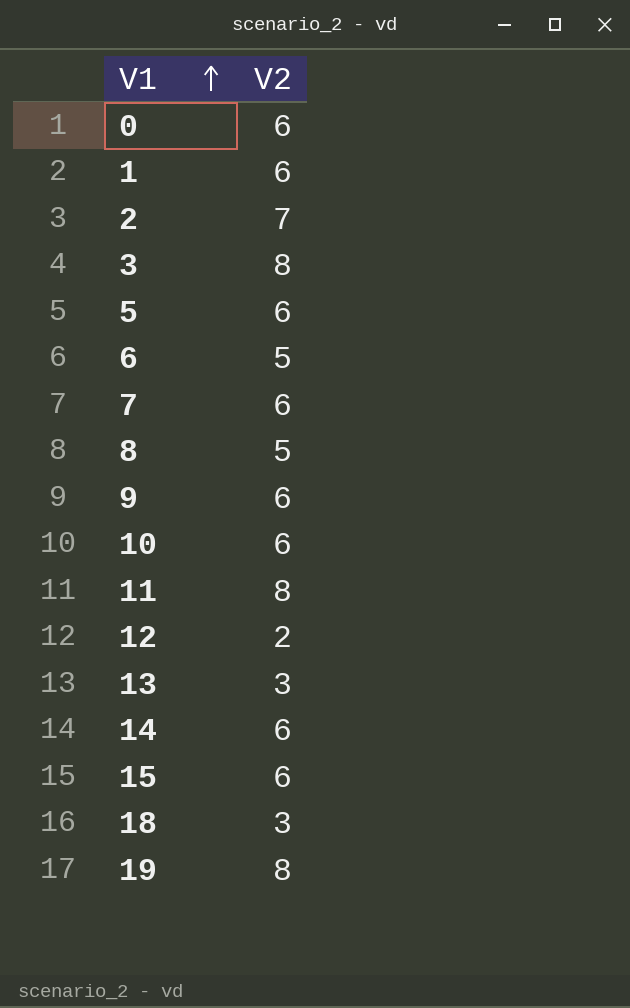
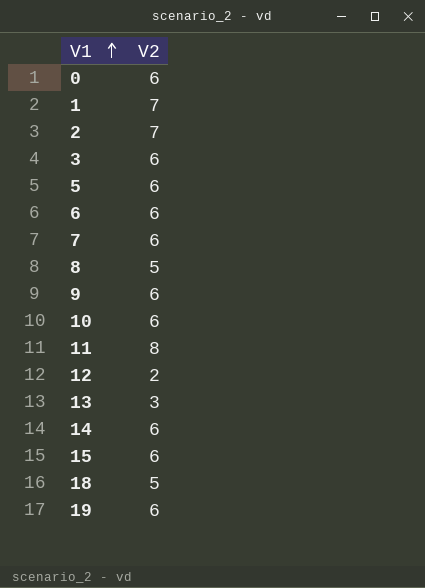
1 | V2: 6 -> 7
3 | V2: 8 -> 6
6 | V2: 5 -> 6
18 | V2: 3 -> 5
19 | V2: 8 -> 6

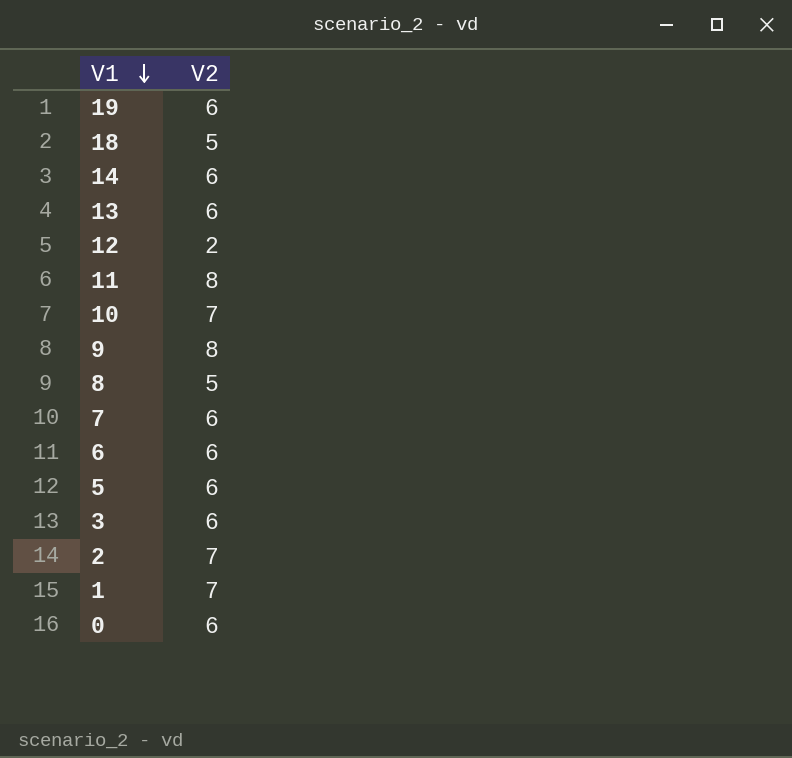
row order: V1 ascending -> V1 descending
row 15: 6 -> none
13 | V2: 3 -> 6
10 | V2: 6 -> 7
9 | V2: 6 -> 8

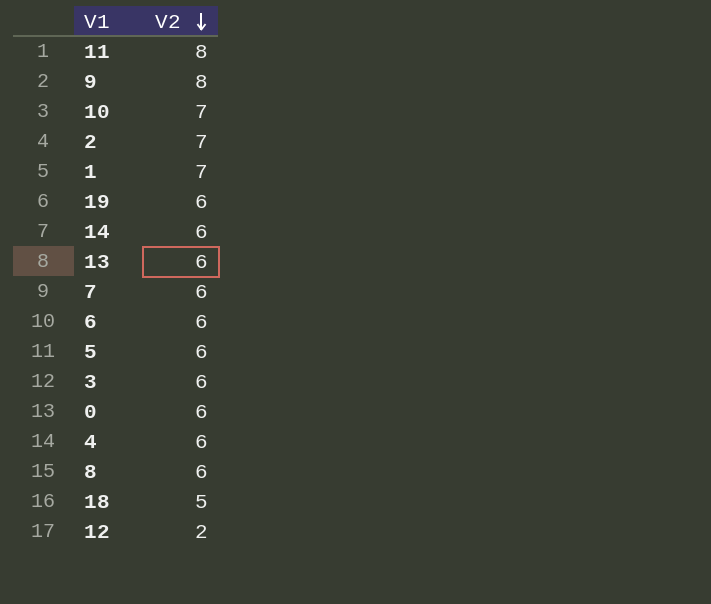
row order: V1 descending -> V2 descending
row 4: none -> 6
8 | V2: 5 -> 6

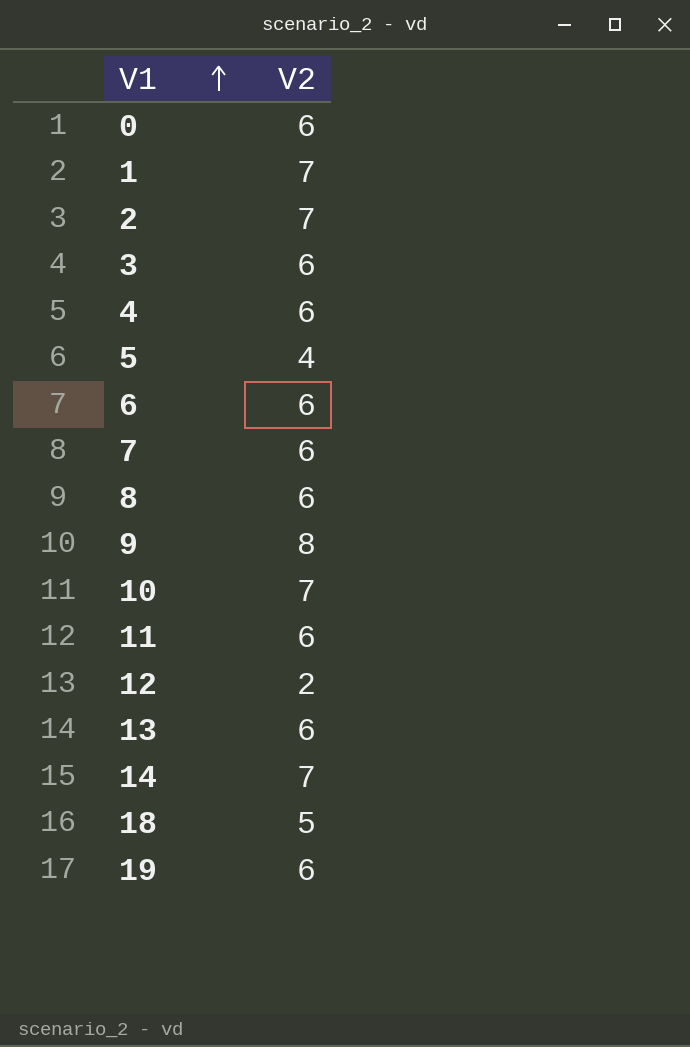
row order: V2 descending -> V1 ascending
5 | V2: 6 -> 4
11 | V2: 8 -> 6
14 | V2: 6 -> 7

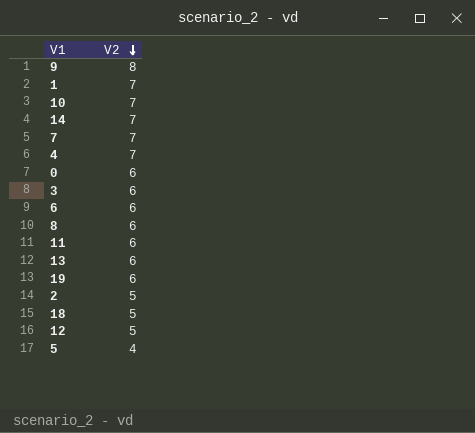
row order: V1 ascending -> V2 descending
7 | V2: 6 -> 7
4 | V2: 6 -> 7
2 | V2: 7 -> 5
12 | V2: 2 -> 5

